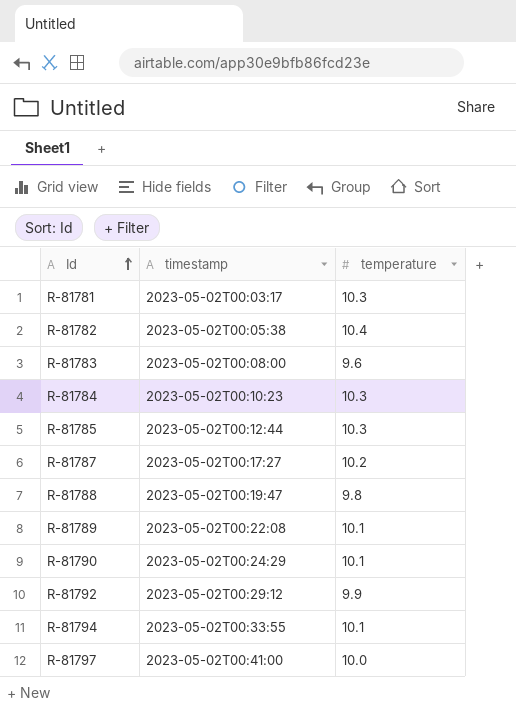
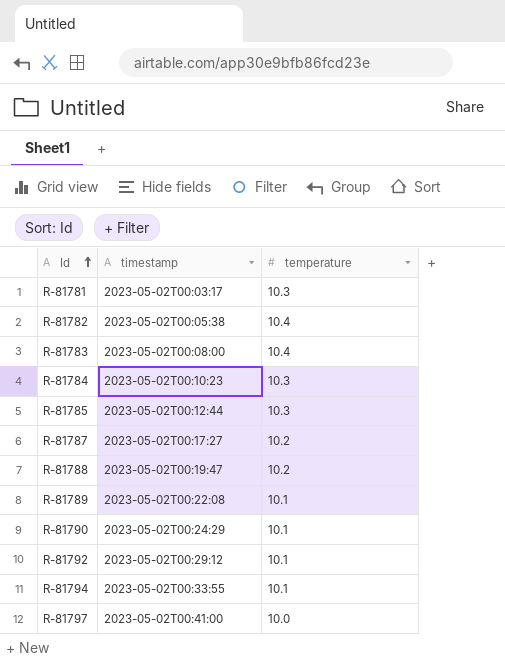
R-81783 | temperature: 9.6 -> 10.4
R-81788 | temperature: 9.8 -> 10.2
R-81792 | temperature: 9.9 -> 10.1

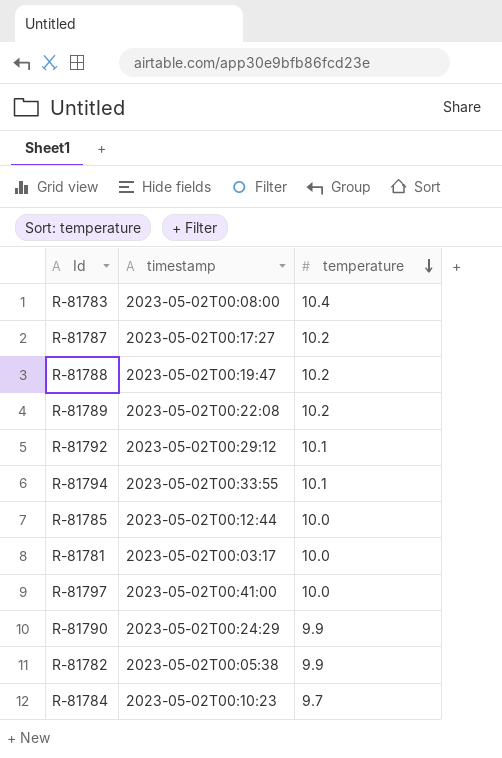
row order: Id ascending -> temperature descending
R-81789 | temperature: 10.1 -> 10.2
R-81785 | temperature: 10.3 -> 10.0
R-81781 | temperature: 10.3 -> 10.0
R-81790 | temperature: 10.1 -> 9.9
R-81782 | temperature: 10.4 -> 9.9
R-81784 | temperature: 10.3 -> 9.7

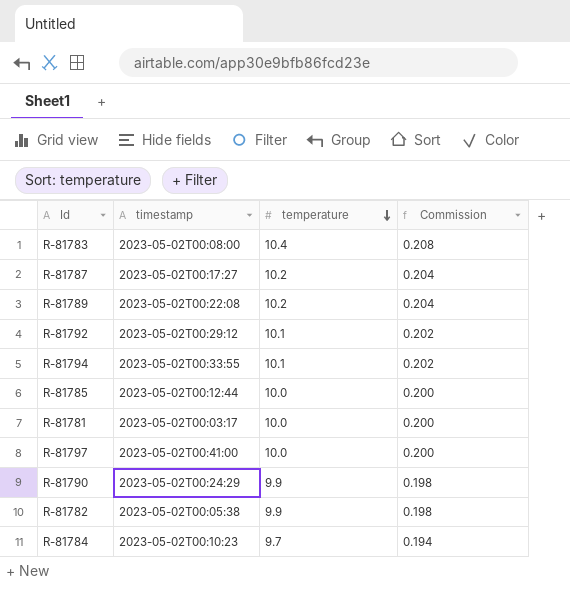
column Commission | formula: none -> [temperature] * 0.02
row R-81788: 2023-05-02T00:19:47 | 10.2 -> none

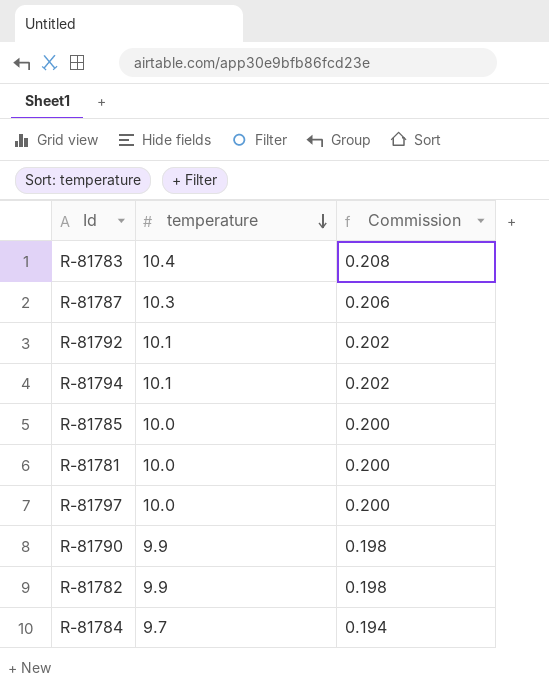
column timestamp | position: 2 -> none
row R-81789: 2023-05-02T00:22:08 | 10.2 | 0.204 -> none
R-81787 | temperature: 10.2 -> 10.3
R-81787 | Commission: 0.204 -> 0.206

